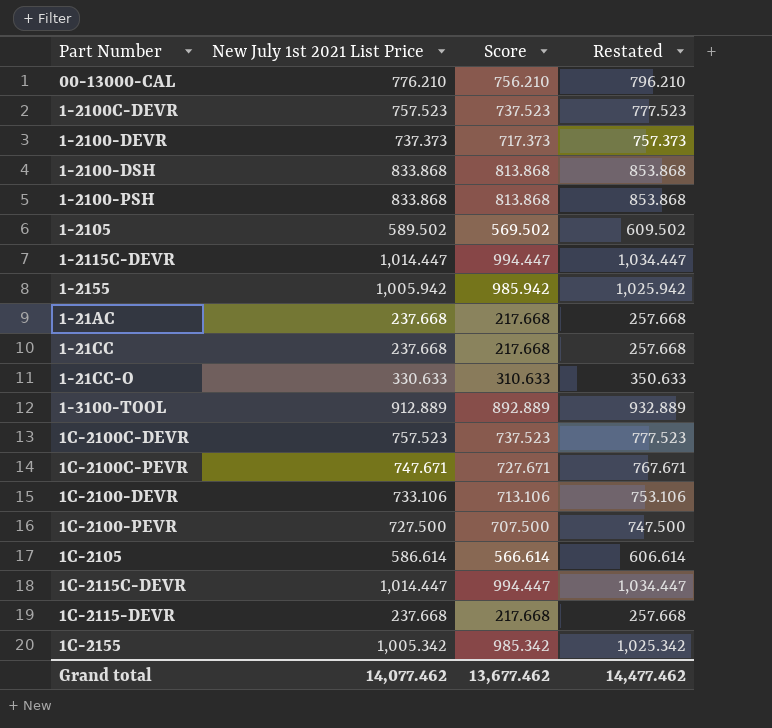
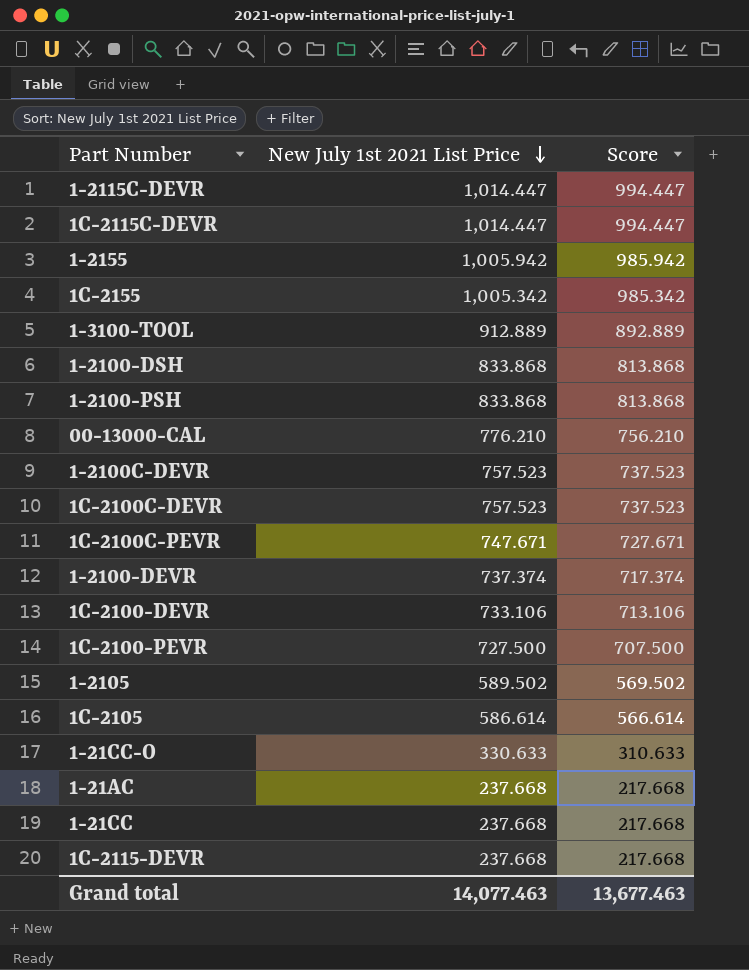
row order: none -> New July 1st 2021 List Price descending
column Restated | formula: [New July 1st 2021 List Price] + 20 -> none
1-2100-DEVR | New July 1st 2021 List Price: 737.373 -> 737.374
1-2100-DEVR | Score: 717.373 -> 717.374
Grand total | New July 1st 2021 List Price: 14,077.462 -> 14,077.463
Grand total | Score: 13,677.462 -> 13,677.463

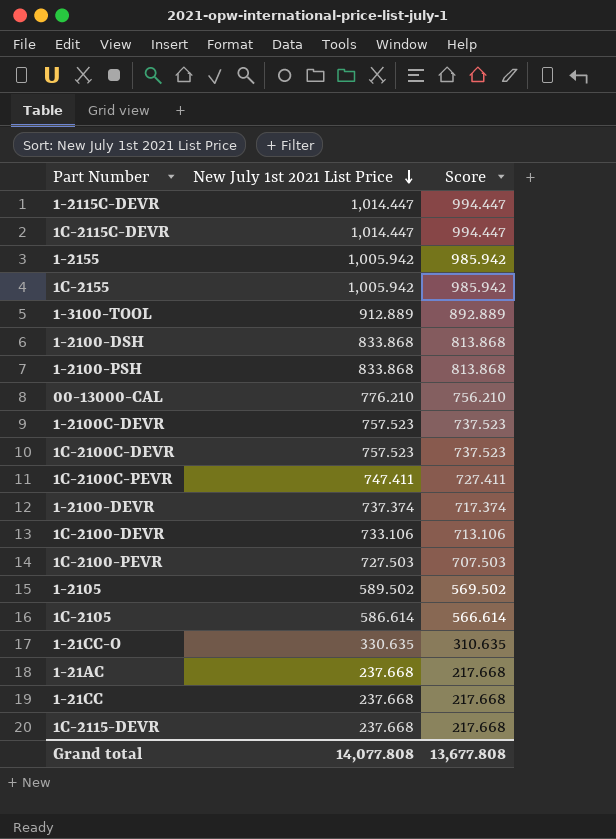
1C-2155 | New July 1st 2021 List Price: 1,005.342 -> 1,005.942
1C-2155 | Score: 985.342 -> 985.942
1C-2100C-PEVR | New July 1st 2021 List Price: 747.671 -> 747.411
1C-2100C-PEVR | Score: 727.671 -> 727.411
1C-2100-PEVR | New July 1st 2021 List Price: 727.500 -> 727.503
1C-2100-PEVR | Score: 707.500 -> 707.503
1-21CC-O | New July 1st 2021 List Price: 330.633 -> 330.635
1-21CC-O | Score: 310.633 -> 310.635
Grand total | New July 1st 2021 List Price: 14,077.463 -> 14,077.808
Grand total | Score: 13,677.463 -> 13,677.808

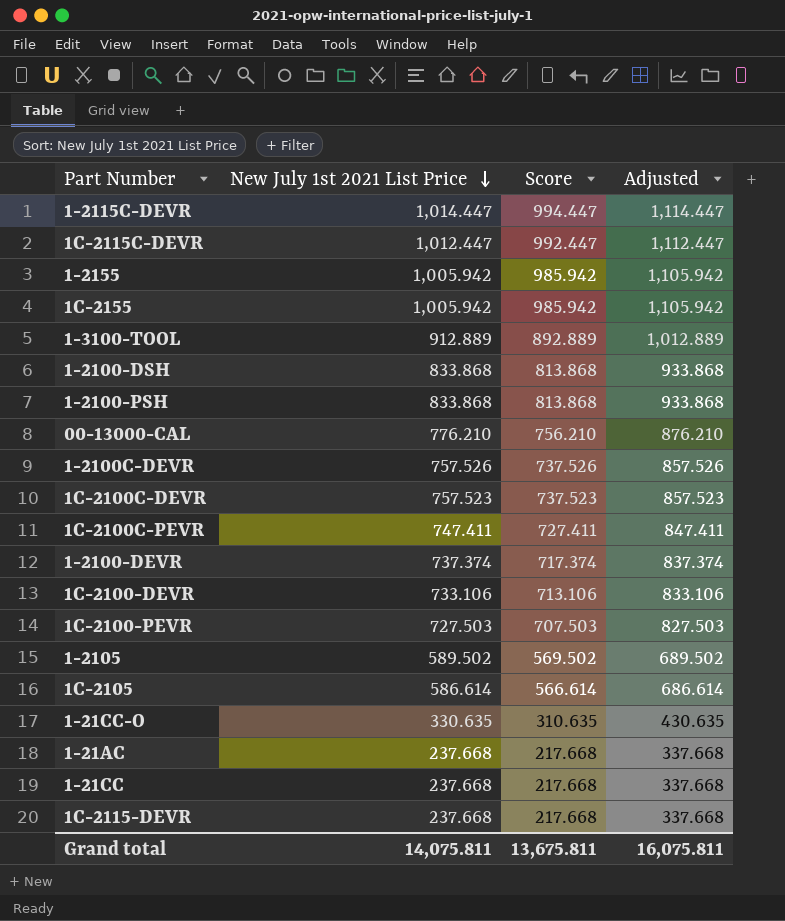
column Adjusted | formula: none -> [New July 1st 2021 List Price] + 100
1C-2115C-DEVR | New July 1st 2021 List Price: 1,014.447 -> 1,012.447
1C-2115C-DEVR | Score: 994.447 -> 992.447
1-2100C-DEVR | New July 1st 2021 List Price: 757.523 -> 757.526
1-2100C-DEVR | Score: 737.523 -> 737.526
Grand total | New July 1st 2021 List Price: 14,077.808 -> 14,075.811
Grand total | Score: 13,677.808 -> 13,675.811

